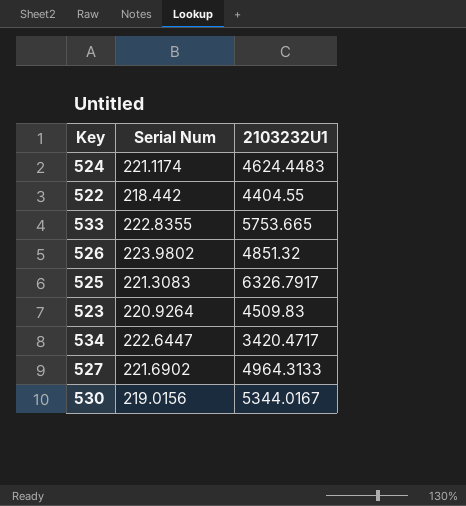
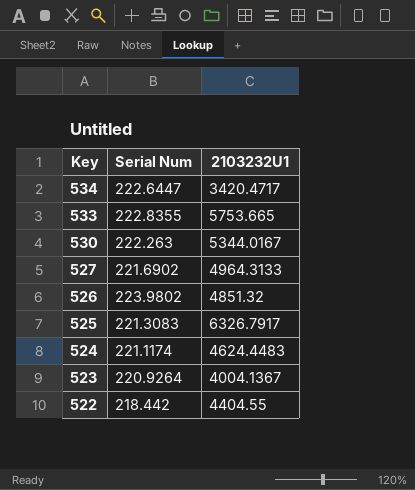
row order: none -> Key descending
530 | Serial Num: 219.0156 -> 222.263
523 | 2103232U1: 4509.83 -> 4004.1367

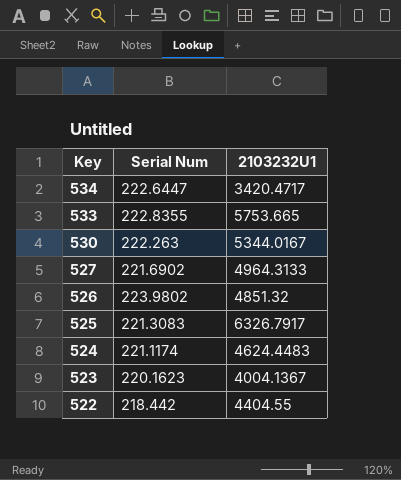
523 | Serial Num: 220.9264 -> 220.1623

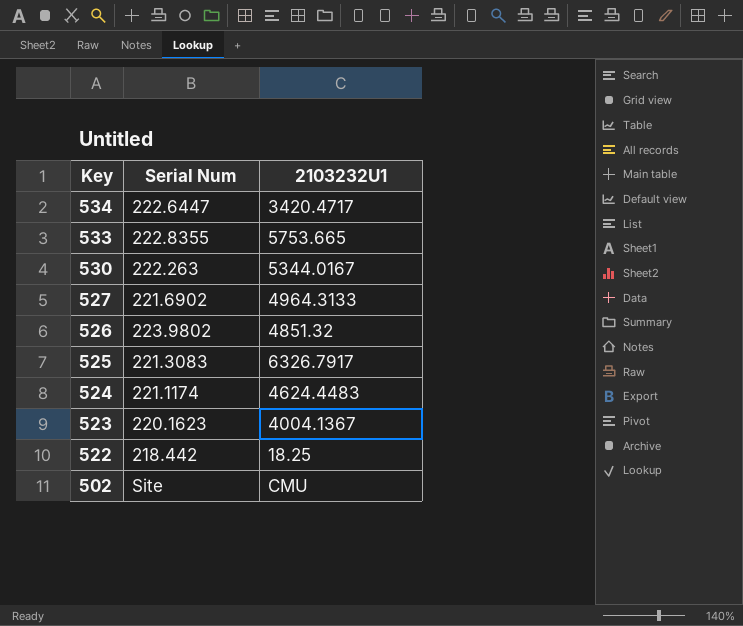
522 | 2103232U1: 4404.55 -> 18.25
row 502: none -> Site | CMU

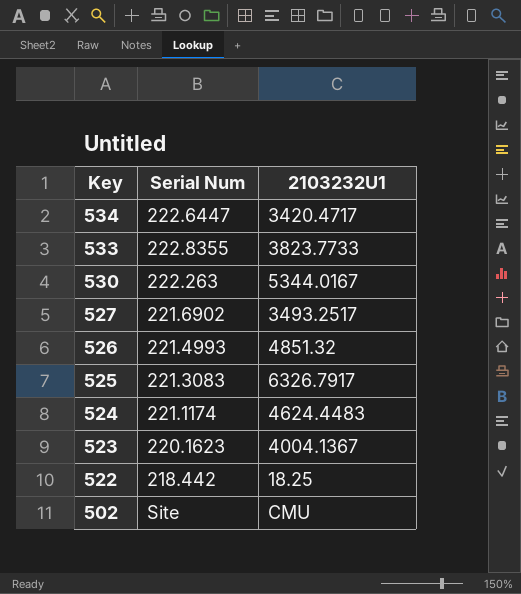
533 | 2103232U1: 5753.665 -> 3823.7733
527 | 2103232U1: 4964.3133 -> 3493.2517
526 | Serial Num: 223.9802 -> 221.4993

